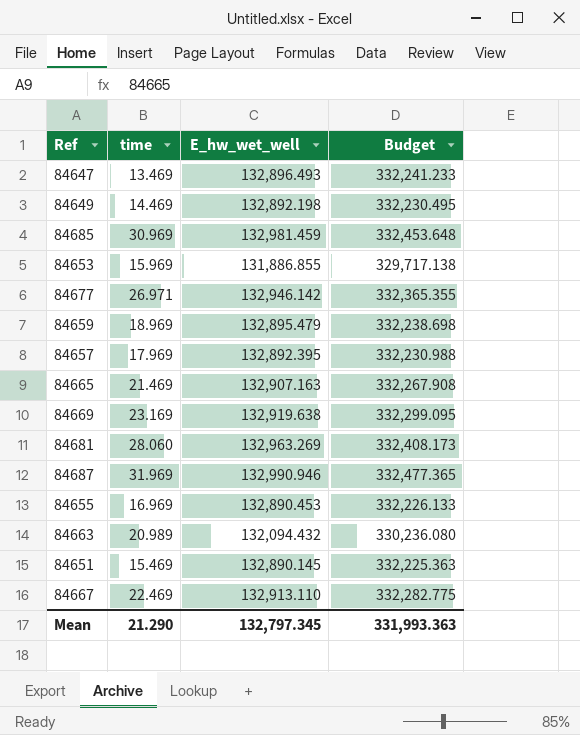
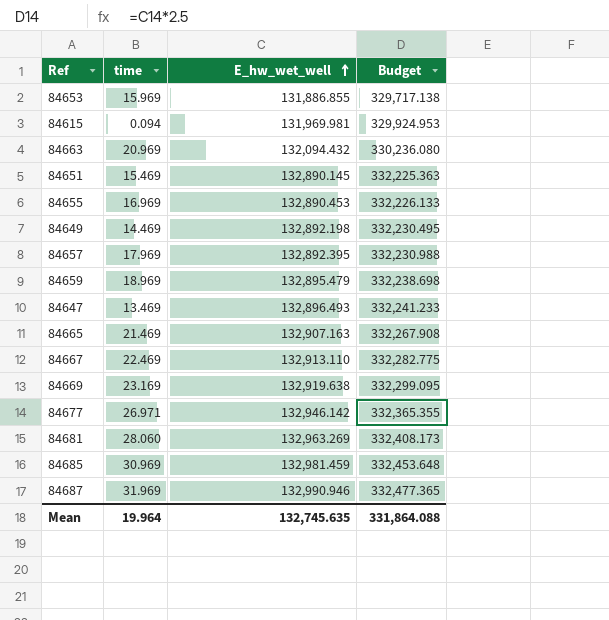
row order: none -> E_hw_wet_well ascending
row 84615: none -> 0.094 | 131,969.981 | 329,924.953
84663 | time: 20.989 -> 20.969
Mean | time: 21.290 -> 19.964
Mean | E_hw_wet_well: 132,797.345 -> 132,745.635
Mean | Budget: 331,993.363 -> 331,864.088

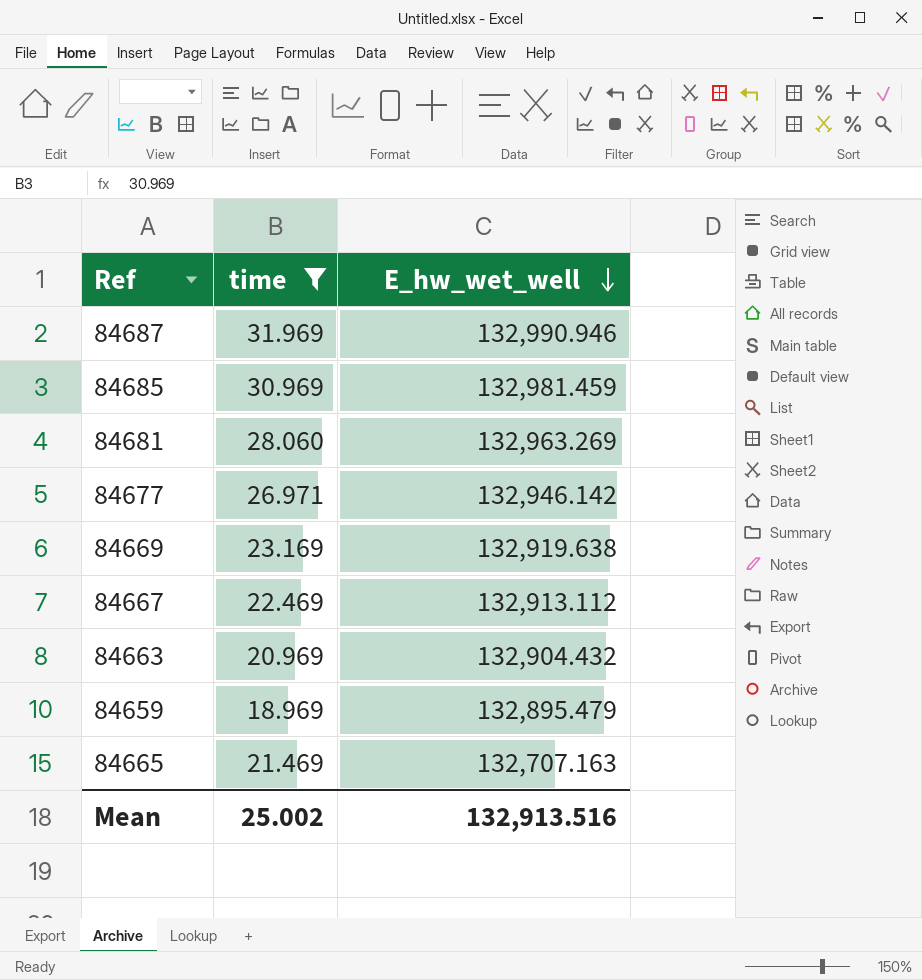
filter: none -> time >= 18.969
row order: E_hw_wet_well ascending -> E_hw_wet_well descending
column Budget | formula: [E_hw_wet_well] * 2.5 -> none
84667 | E_hw_wet_well: 132,913.110 -> 132,913.112
84663 | E_hw_wet_well: 132,094.432 -> 132,904.432
84665 | E_hw_wet_well: 132,907.163 -> 132,707.163
Mean | time: 19.964 -> 25.002
Mean | E_hw_wet_well: 132,745.635 -> 132,913.516

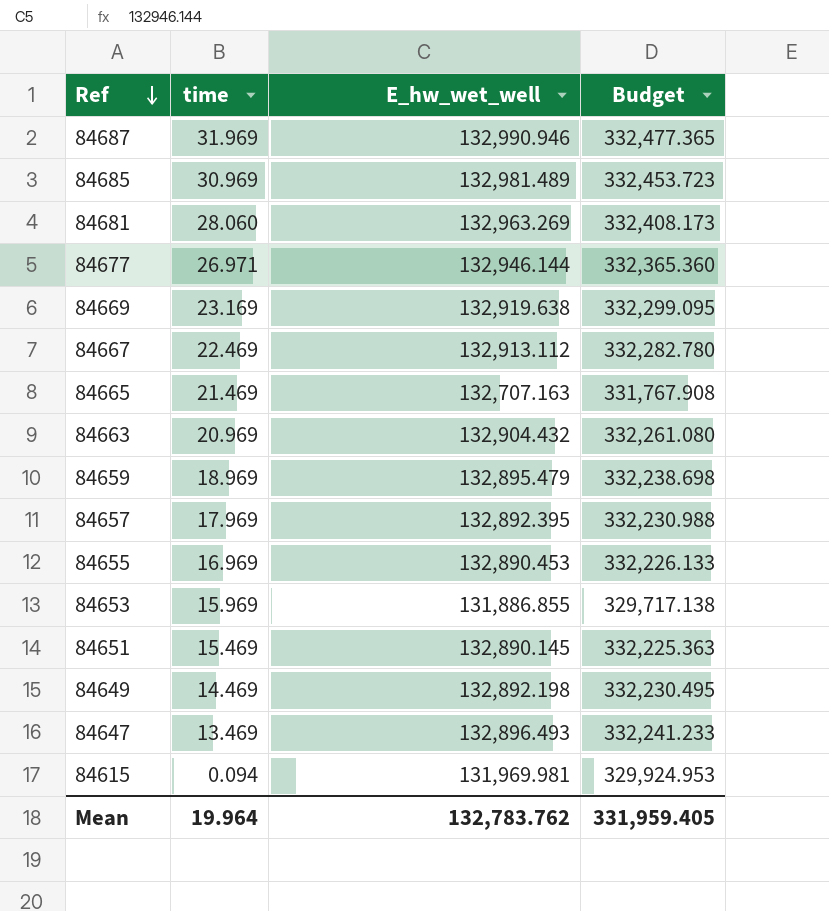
filter: time >= 18.969 -> none
row order: E_hw_wet_well descending -> Ref descending
column Budget | formula: none -> [E_hw_wet_well] * 2.5
84685 | E_hw_wet_well: 132,981.459 -> 132,981.489
84677 | E_hw_wet_well: 132,946.142 -> 132,946.144
Mean | time: 25.002 -> 19.964
Mean | E_hw_wet_well: 132,913.516 -> 132,783.762

